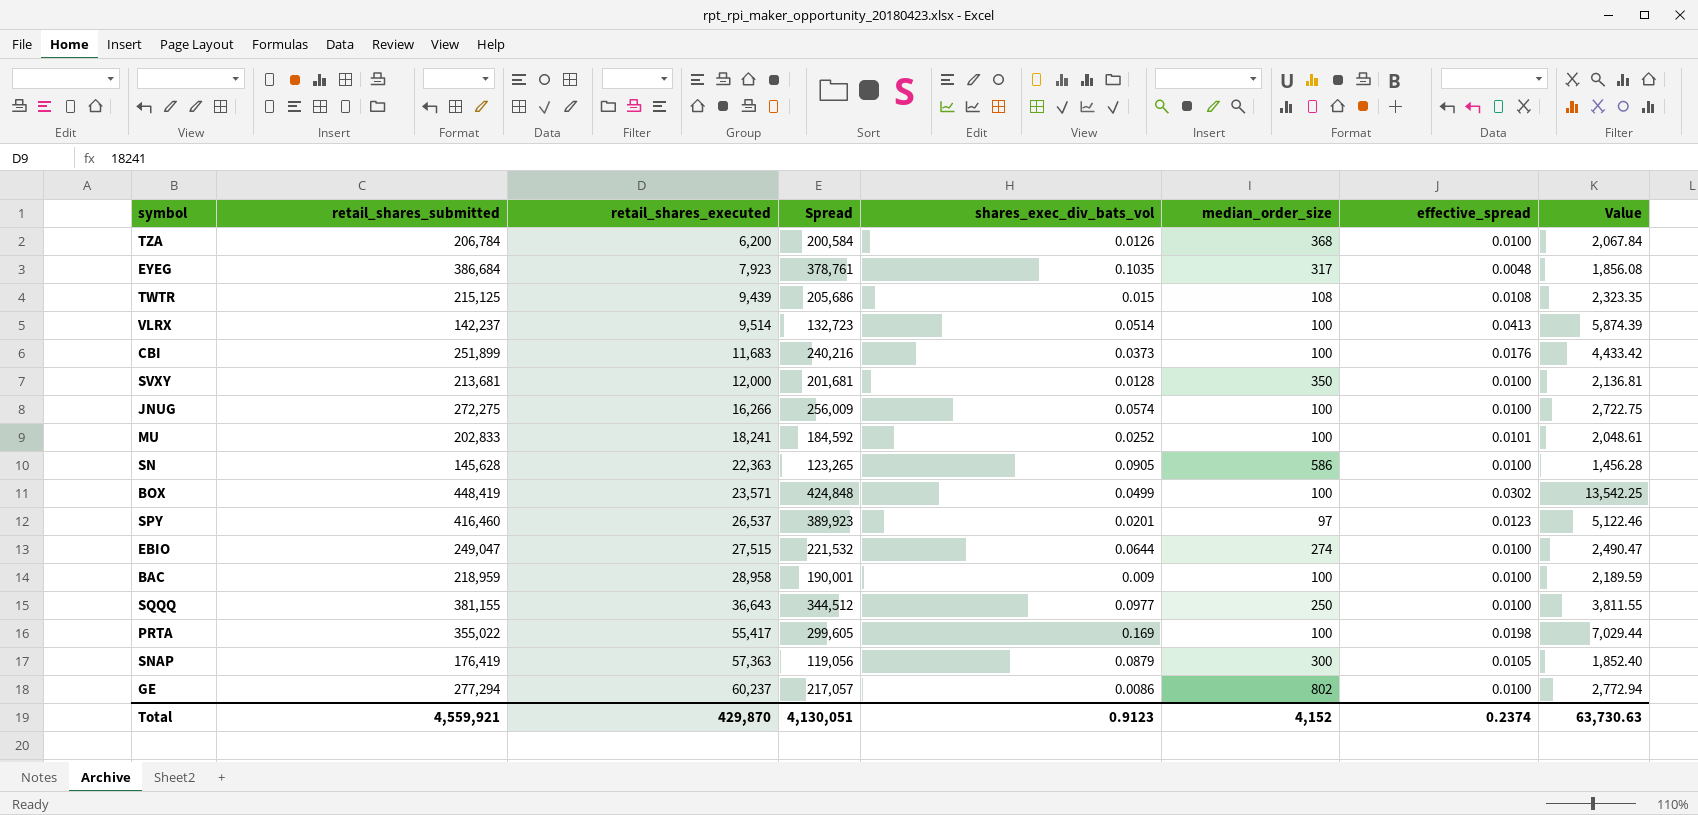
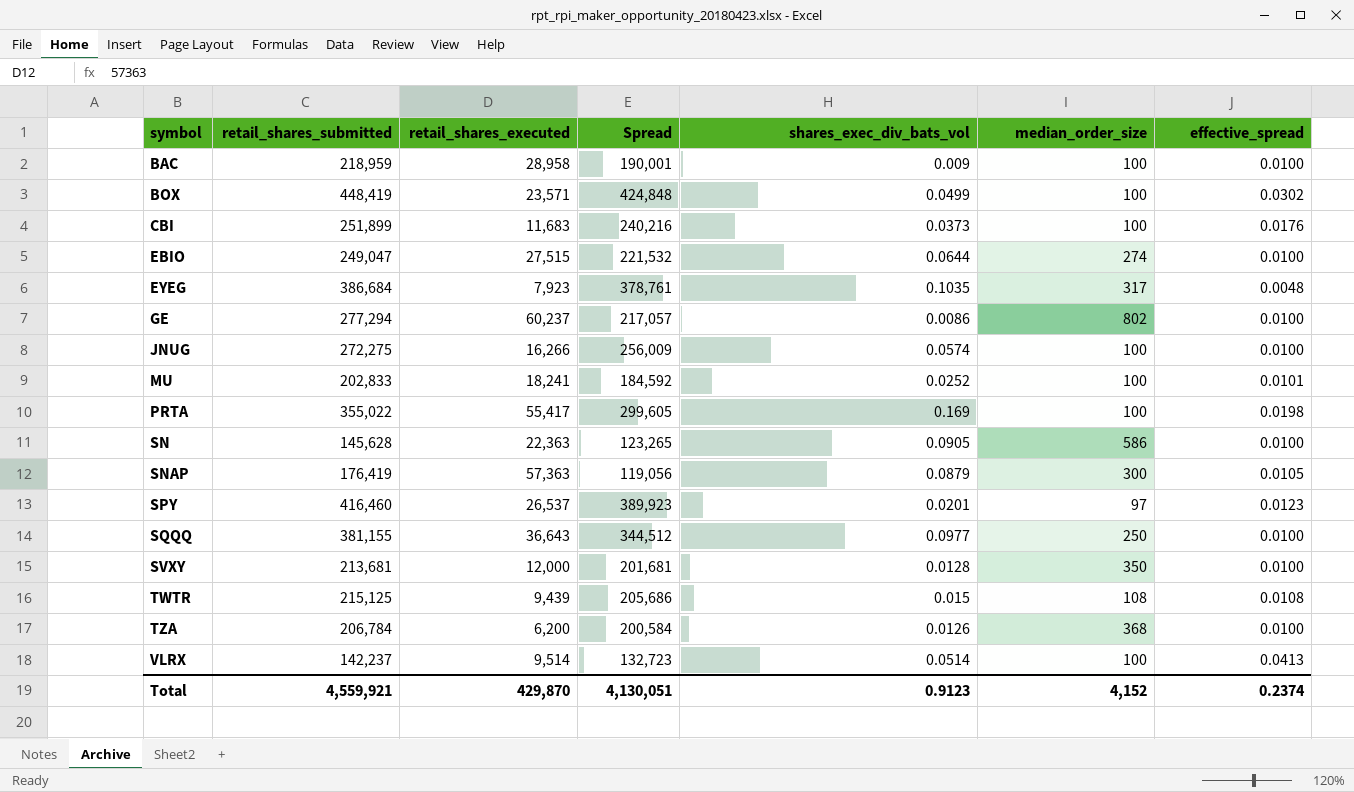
row order: retail_shares_executed ascending -> symbol ascending
column Value | formula: [retail_shares_submitted] * [effective_spread] -> none

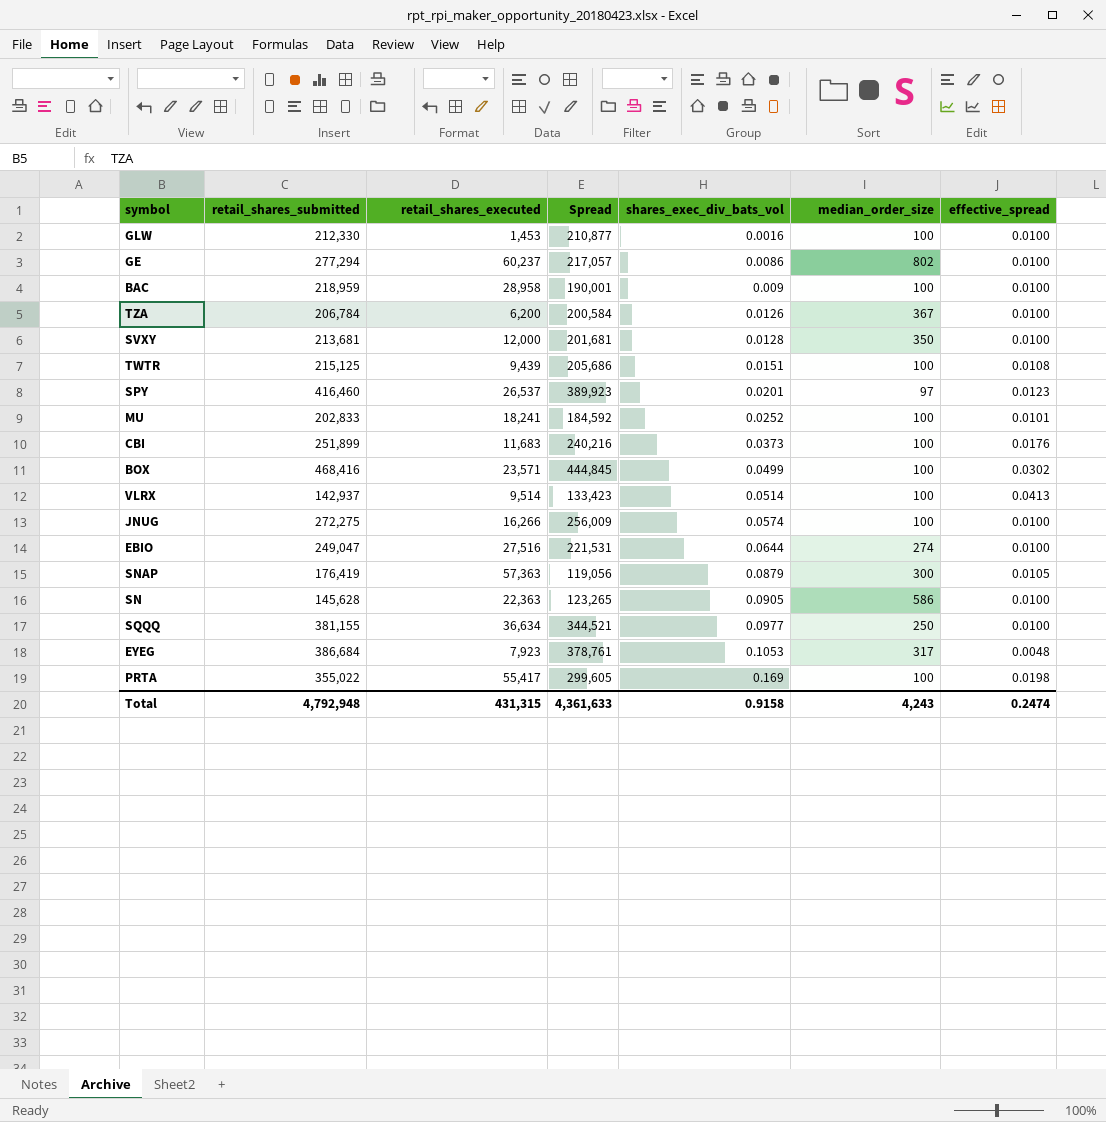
row order: symbol ascending -> shares_exec_div_bats_vol ascending
row GLW: none -> 212,330 | 1,453 | 210,877 | 0.0016 | 100 | 0.0100
TZA | median_order_size: 368 -> 367
TWTR | shares_exec_div_bats_vol: 0.015 -> 0.0151
TWTR | median_order_size: 108 -> 100
BOX | retail_shares_submitted: 448,419 -> 468,416
BOX | Spread: 424,848 -> 444,845
VLRX | retail_shares_submitted: 142,237 -> 142,937
VLRX | Spread: 132,723 -> 133,423
EBIO | retail_shares_executed: 27,515 -> 27,516
EBIO | Spread: 221,532 -> 221,531
SQQQ | retail_shares_executed: 36,643 -> 36,634
SQQQ | Spread: 344,512 -> 344,521
EYEG | shares_exec_div_bats_vol: 0.1035 -> 0.1053
Total | retail_shares_submitted: 4,559,921 -> 4,792,948
Total | retail_shares_executed: 429,870 -> 431,315
Total | Spread: 4,130,051 -> 4,361,633
Total | shares_exec_div_bats_vol: 0.9123 -> 0.9158
Total | median_order_size: 4,152 -> 4,243
Total | effective_spread: 0.2374 -> 0.2474

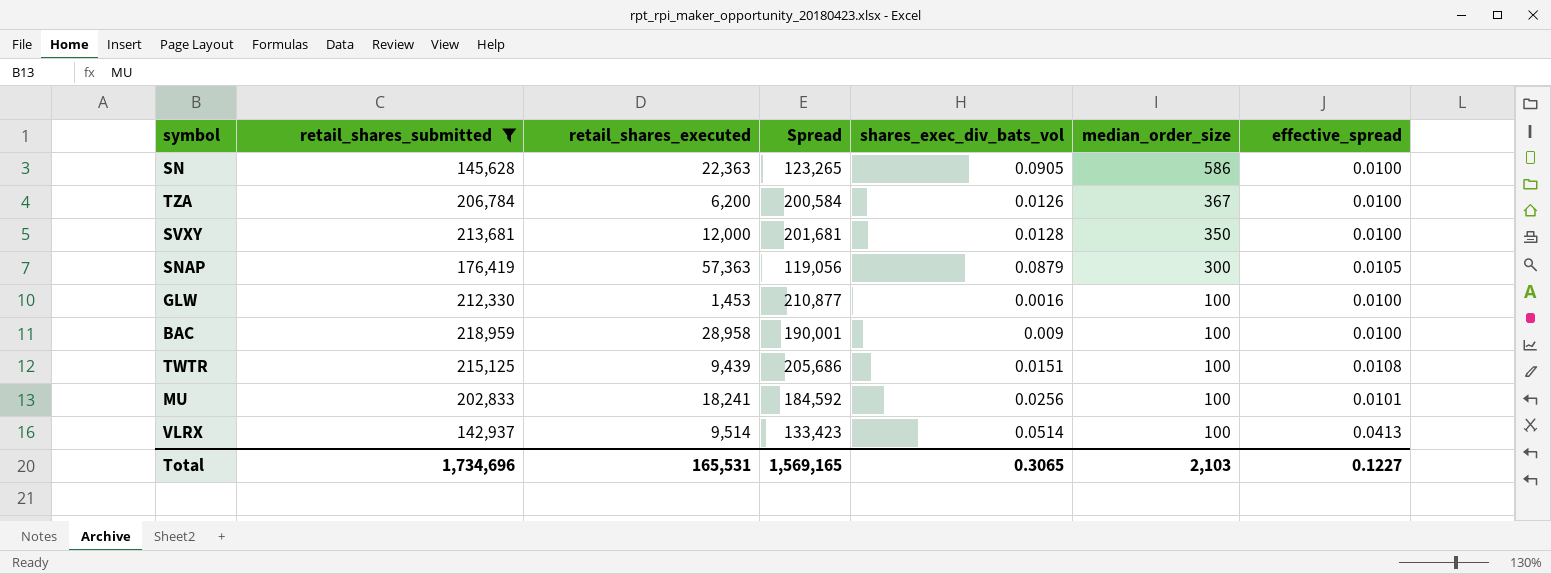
filter: none -> retail_shares_submitted <= 218,959
row order: shares_exec_div_bats_vol ascending -> median_order_size descending
MU | shares_exec_div_bats_vol: 0.0252 -> 0.0256
Total | retail_shares_submitted: 4,792,948 -> 1,734,696
Total | retail_shares_executed: 431,315 -> 165,531
Total | Spread: 4,361,633 -> 1,569,165
Total | shares_exec_div_bats_vol: 0.9158 -> 0.3065
Total | median_order_size: 4,243 -> 2,103
Total | effective_spread: 0.2474 -> 0.1227

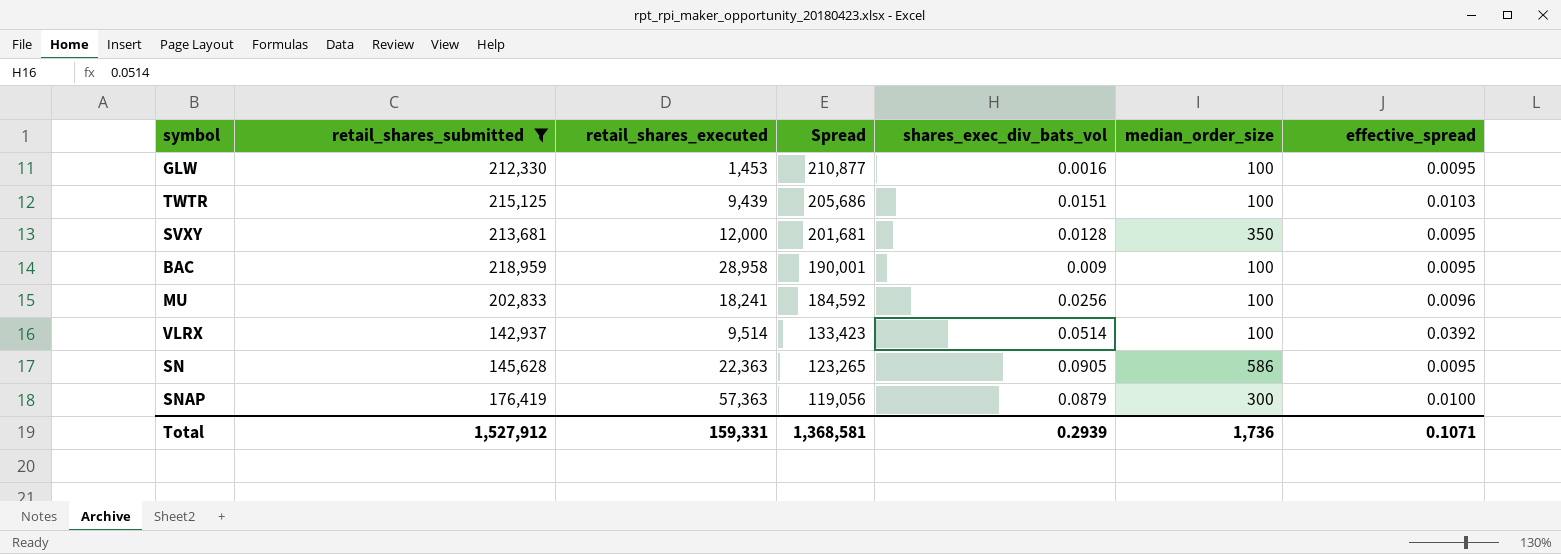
row order: median_order_size descending -> Spread descending
row TZA: 206,784 | 6,200 | 200,584 | 0.0126 | 367 | 0.0100 -> none
GLW | effective_spread: 0.0100 -> 0.0095
TWTR | effective_spread: 0.0108 -> 0.0103
SVXY | effective_spread: 0.0100 -> 0.0095
BAC | effective_spread: 0.0100 -> 0.0095
MU | effective_spread: 0.0101 -> 0.0096
VLRX | effective_spread: 0.0413 -> 0.0392
SN | effective_spread: 0.0100 -> 0.0095
SNAP | effective_spread: 0.0105 -> 0.0100
Total | retail_shares_submitted: 1,734,696 -> 1,527,912
Total | retail_shares_executed: 165,531 -> 159,331
Total | Spread: 1,569,165 -> 1,368,581
Total | shares_exec_div_bats_vol: 0.3065 -> 0.2939
Total | median_order_size: 2,103 -> 1,736
Total | effective_spread: 0.1227 -> 0.1071

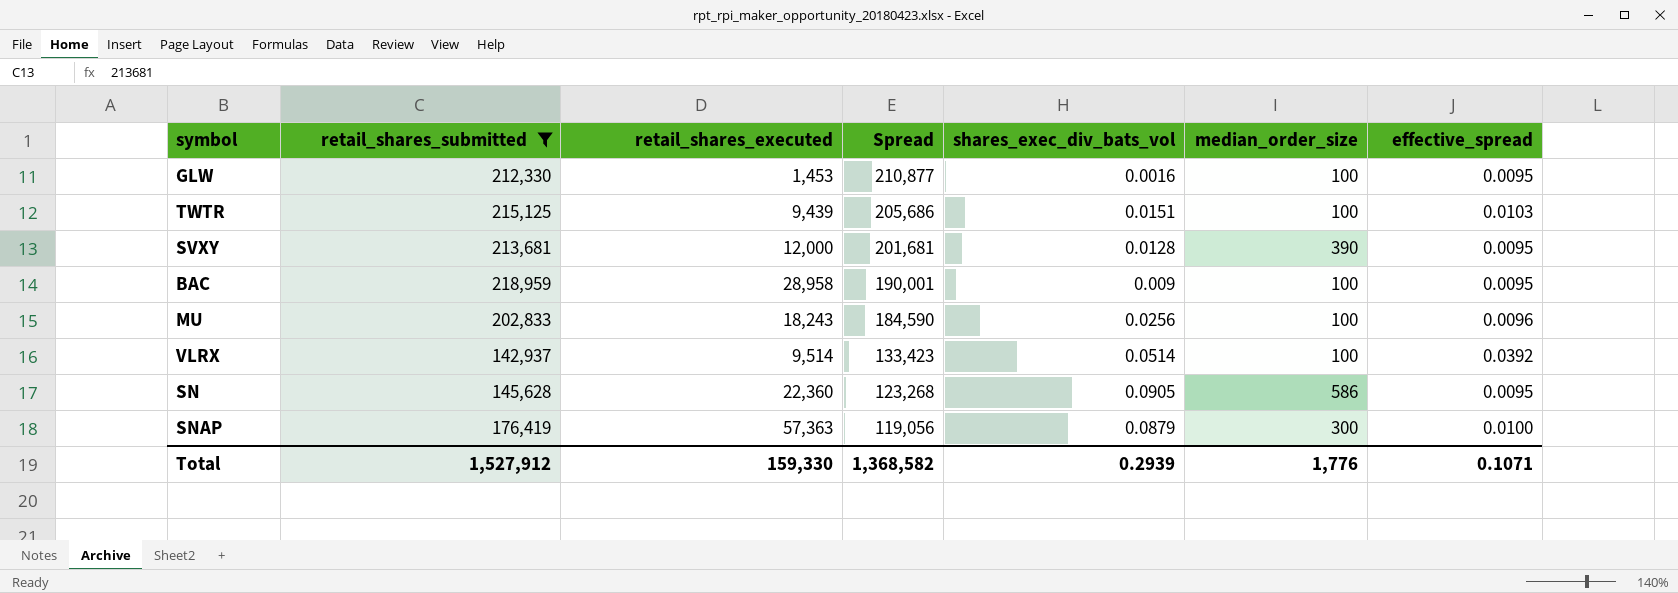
SVXY | median_order_size: 350 -> 390
MU | retail_shares_executed: 18,241 -> 18,243
MU | Spread: 184,592 -> 184,590
SN | retail_shares_executed: 22,363 -> 22,360
SN | Spread: 123,265 -> 123,268
Total | retail_shares_executed: 159,331 -> 159,330
Total | Spread: 1,368,581 -> 1,368,582
Total | median_order_size: 1,736 -> 1,776

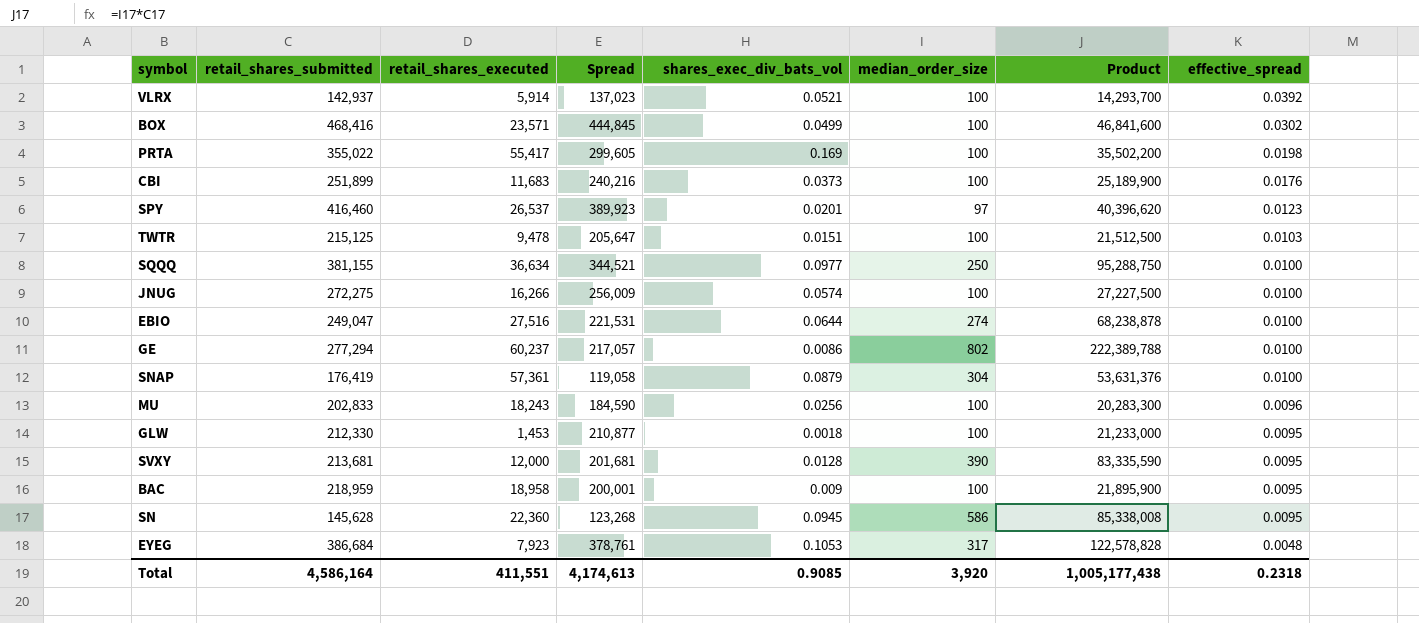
filter: retail_shares_submitted <= 218,959 -> none
row order: Spread descending -> effective_spread descending
column Product | formula: none -> [retail_shares_submitted] * [median_order_size]
VLRX | retail_shares_executed: 9,514 -> 5,914
VLRX | Spread: 133,423 -> 137,023
VLRX | shares_exec_div_bats_vol: 0.0514 -> 0.0521
TWTR | retail_shares_executed: 9,439 -> 9,478
TWTR | Spread: 205,686 -> 205,647
SNAP | retail_shares_executed: 57,363 -> 57,361
SNAP | Spread: 119,056 -> 119,058
SNAP | median_order_size: 300 -> 304
GLW | shares_exec_div_bats_vol: 0.0016 -> 0.0018
BAC | retail_shares_executed: 28,958 -> 18,958
BAC | Spread: 190,001 -> 200,001
SN | shares_exec_div_bats_vol: 0.0905 -> 0.0945
Total | retail_shares_submitted: 1,527,912 -> 4,586,164
Total | retail_shares_executed: 159,330 -> 411,551
Total | Spread: 1,368,582 -> 4,174,613
Total | shares_exec_div_bats_vol: 0.2939 -> 0.9085
Total | median_order_size: 1,776 -> 3,920
Total | effective_spread: 0.1071 -> 0.2318

